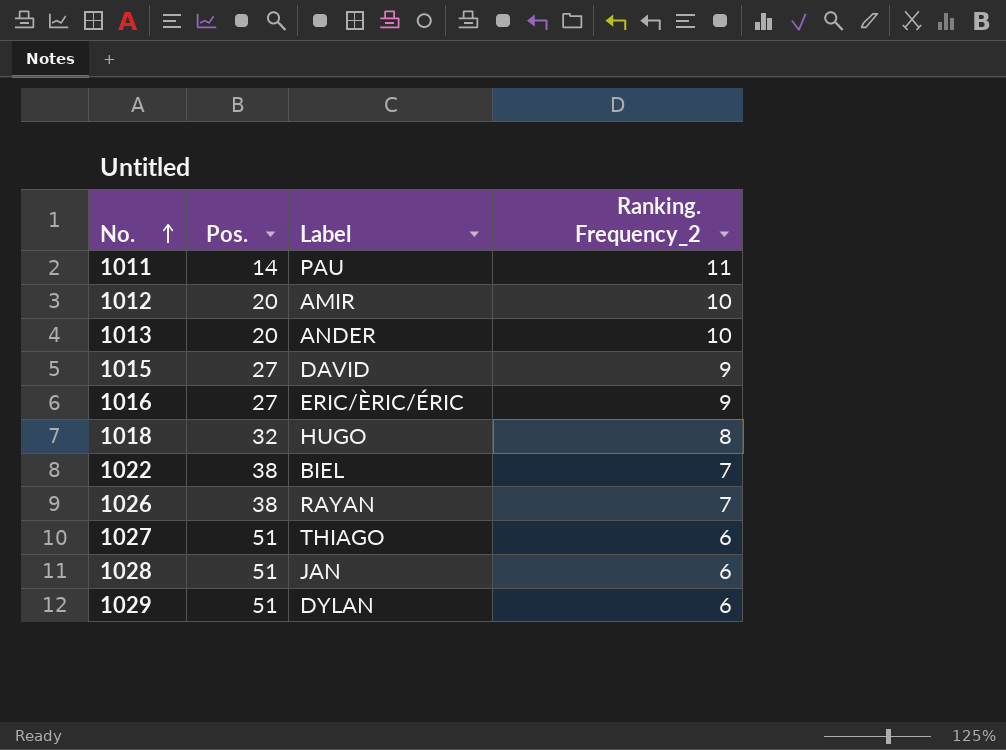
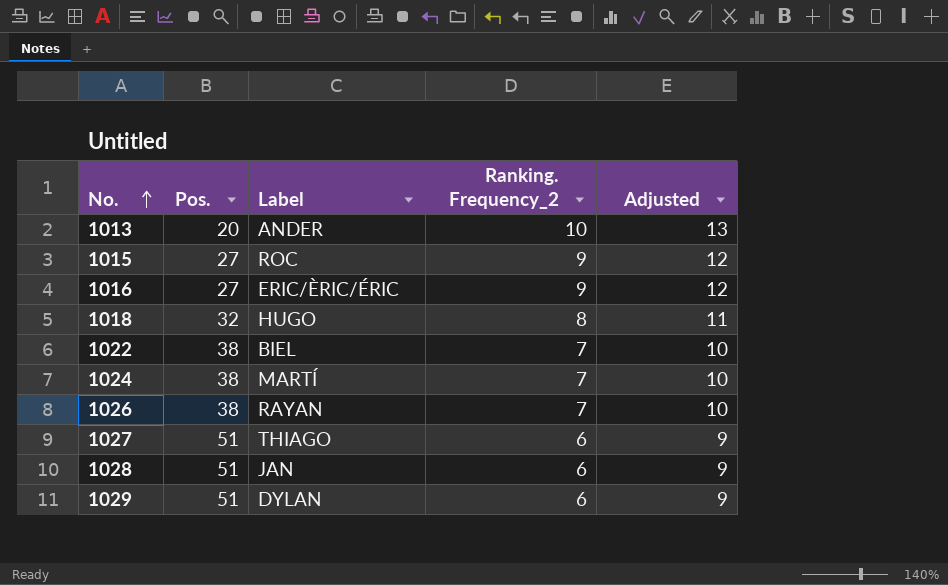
column Adjusted | formula: none -> [Ranking. Frequency_2] + 3
row 1011: 14 | PAU | 11 -> none
row 1012: 20 | AMIR | 10 -> none
1015 | Label: DAVID -> ROC
row 1024: none -> 38 | MARTÍ | 7 | 10

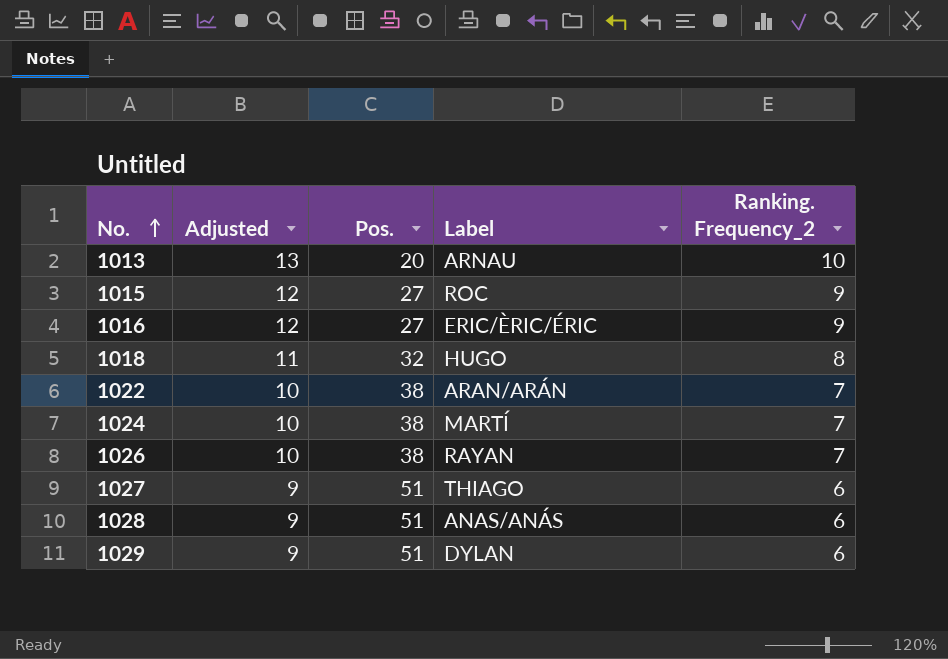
column Adjusted | position: 5 -> 2
1013 | Label: ANDER -> ARNAU
1022 | Label: BIEL -> ARAN/ARÁN
1028 | Label: JAN -> ANAS/ANÁS

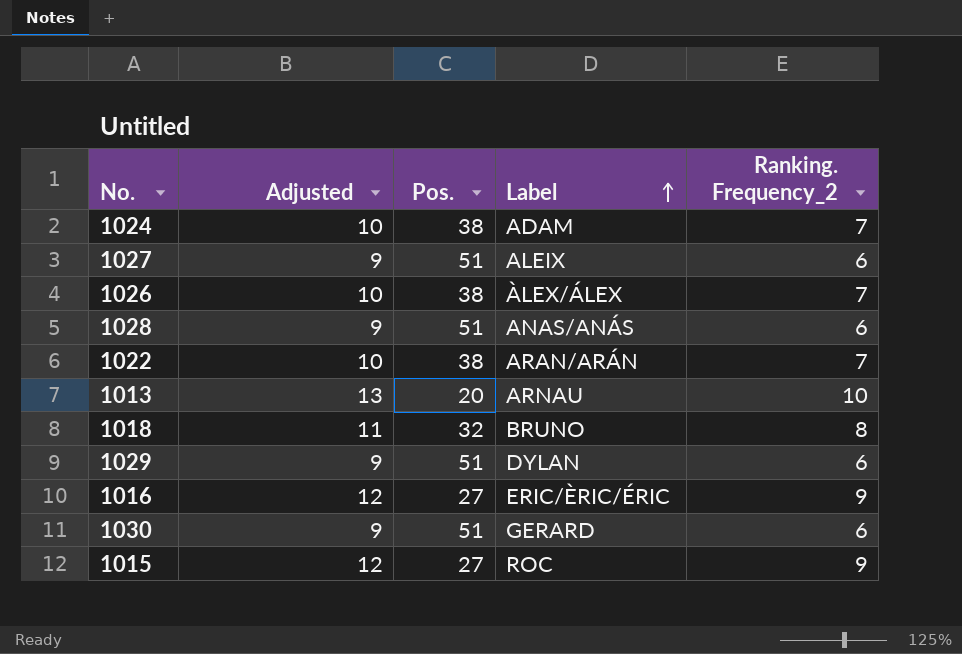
row order: No. ascending -> Label ascending
1024 | Label: MARTÍ -> ADAM
1027 | Label: THIAGO -> ALEIX
1026 | Label: RAYAN -> ÀLEX/ÁLEX
1018 | Label: HUGO -> BRUNO
row 1030: none -> 9 | 51 | GERARD | 6

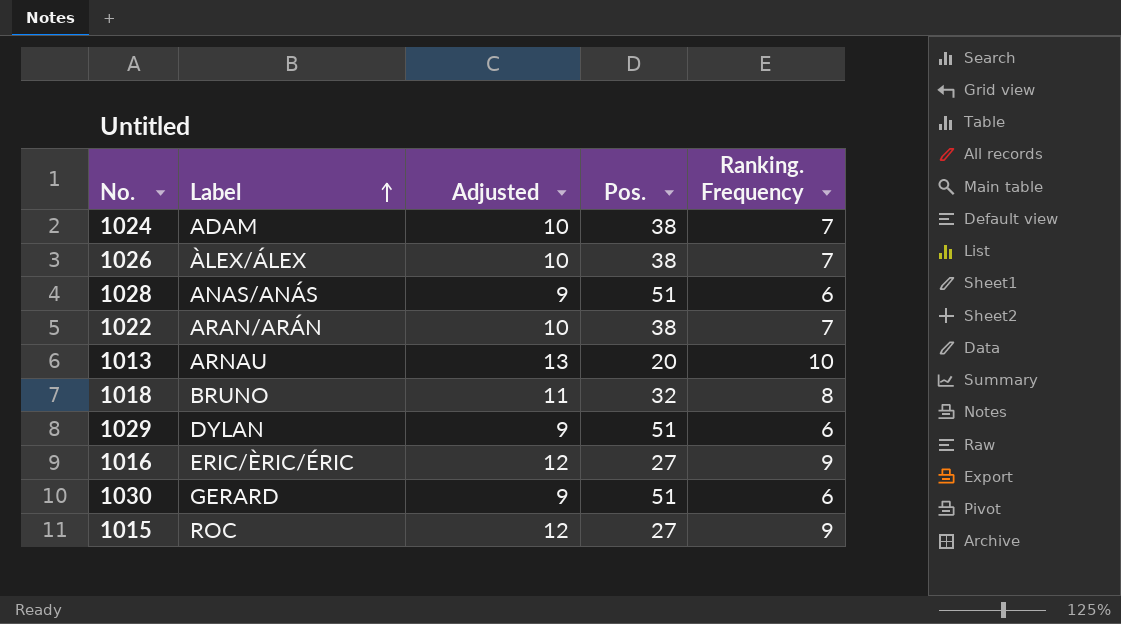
column Label | position: 4 -> 2
column name: Ranking. Frequency_2 -> Ranking. Frequency
row 1027: 9 | 51 | ALEIX | 6 -> none

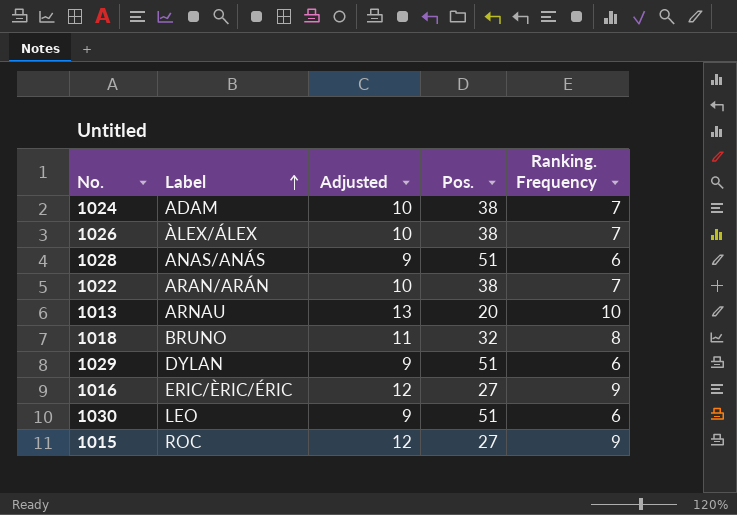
1030 | Label: GERARD -> LEO

